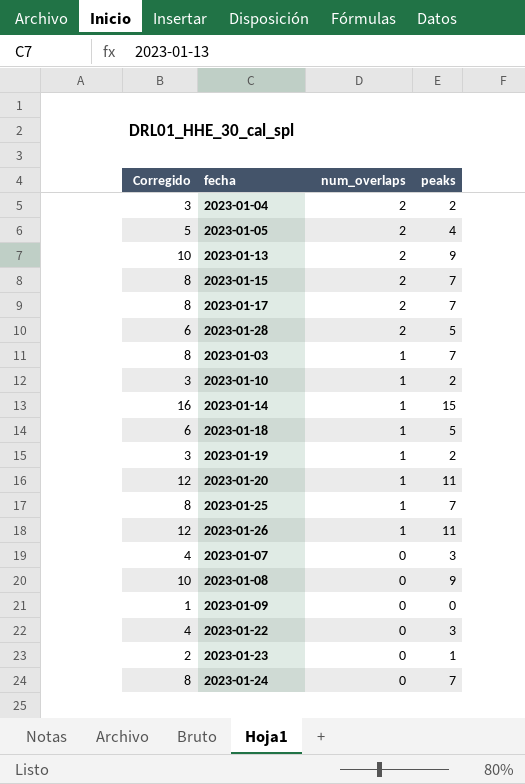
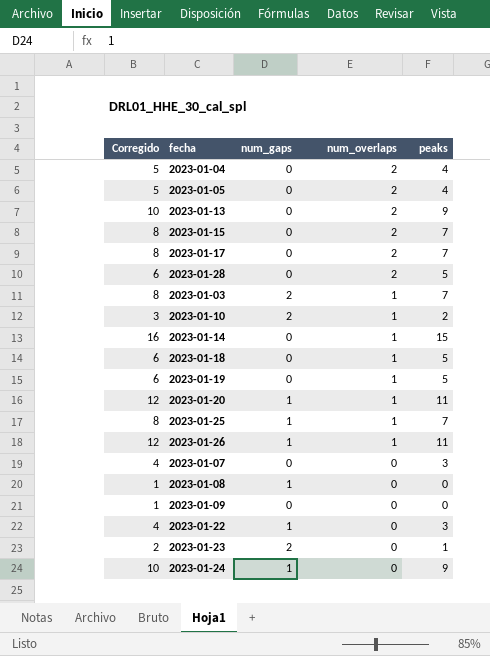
column num_gaps | position: none -> 3
2023-01-04 | Corregido: 3 -> 5
2023-01-04 | peaks: 2 -> 4
2023-01-19 | Corregido: 3 -> 6
2023-01-19 | peaks: 2 -> 5
2023-01-08 | Corregido: 10 -> 1
2023-01-08 | peaks: 9 -> 0
2023-01-24 | Corregido: 8 -> 10
2023-01-24 | peaks: 7 -> 9

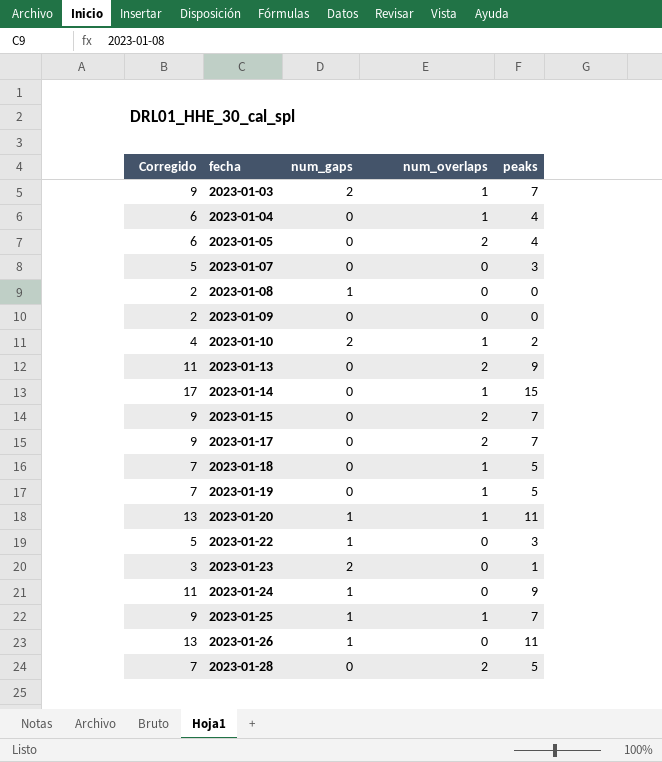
row order: num_overlaps descending -> fecha ascending
column Corregido | formula: [peaks] + 1 -> [peaks] + 2
2023-01-04 | num_overlaps: 2 -> 1
2023-01-26 | num_overlaps: 1 -> 0

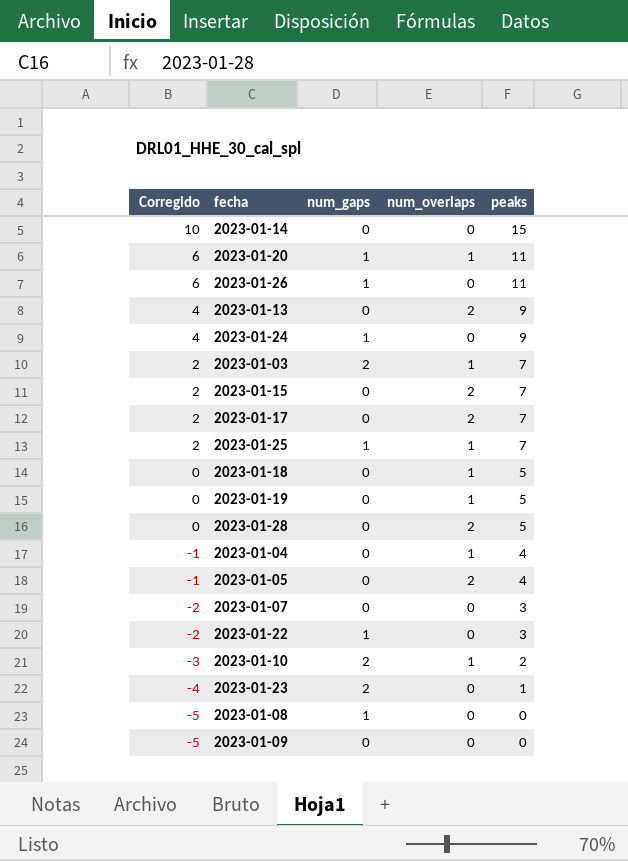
row order: fecha ascending -> Corregido descending
column Corregido | formula: [peaks] + 2 -> [peaks] - 5
2023-01-14 | num_overlaps: 1 -> 0

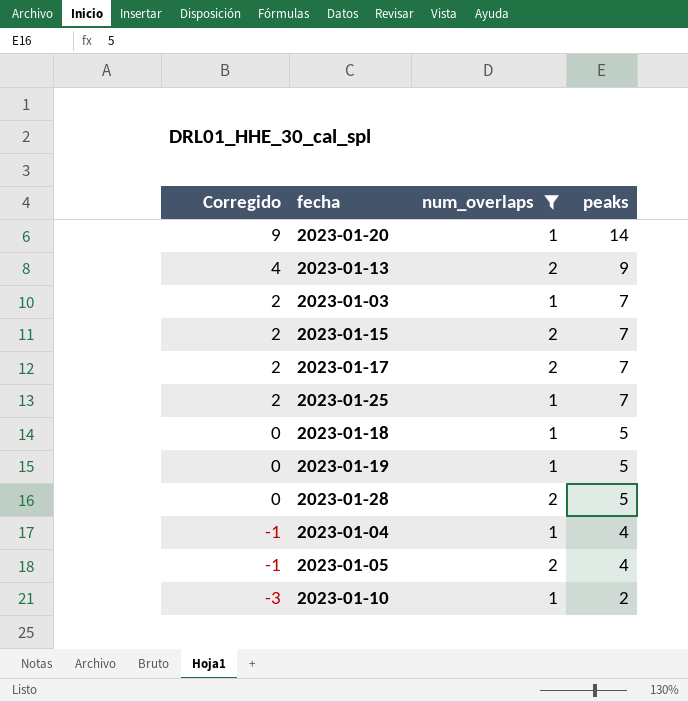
filter: none -> num_overlaps != 0
column num_gaps | position: 3 -> none
2023-01-20 | Corregido: 6 -> 9
2023-01-20 | peaks: 11 -> 14

